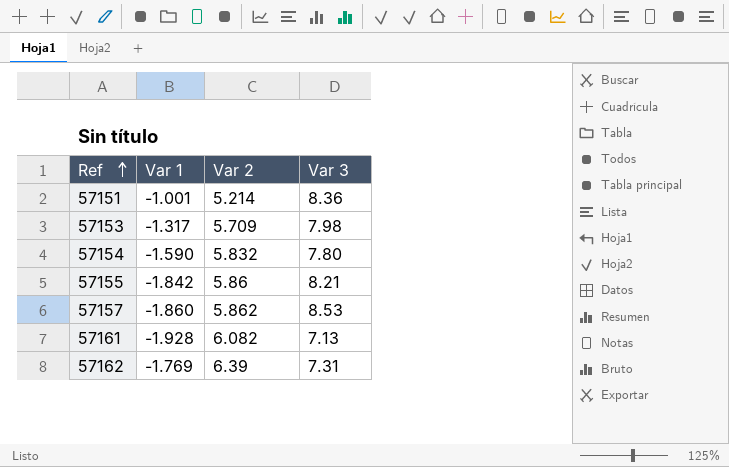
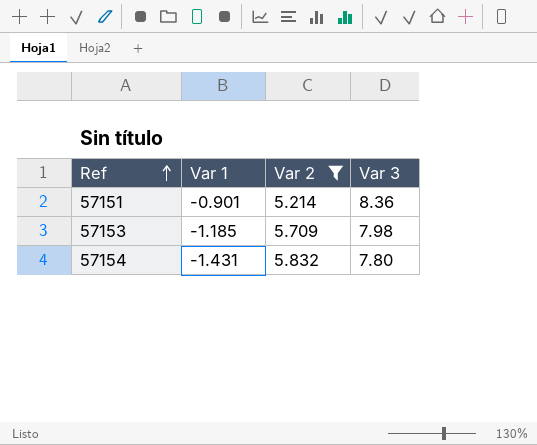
filter: none -> Var 2 <= 5.832
57151 | Var 1: -1.001 -> -0.901
57153 | Var 1: -1.317 -> -1.185
57154 | Var 1: -1.590 -> -1.431

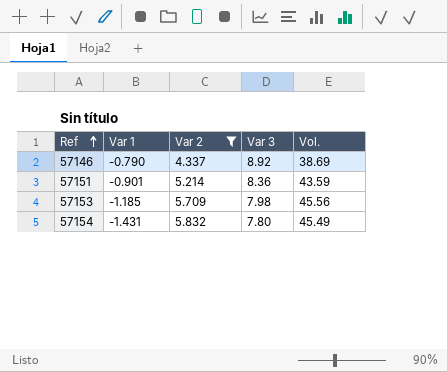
column Vol. | formula: none -> [Var 2] * [Var 3]
row 57146: none -> -0.790 | 4.337 | 8.92 | 38.69

